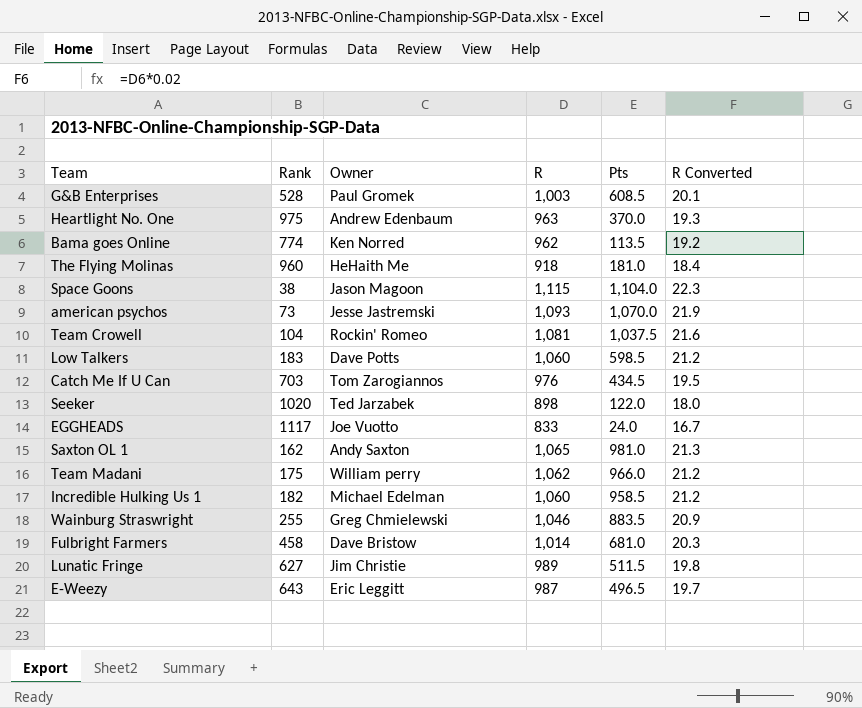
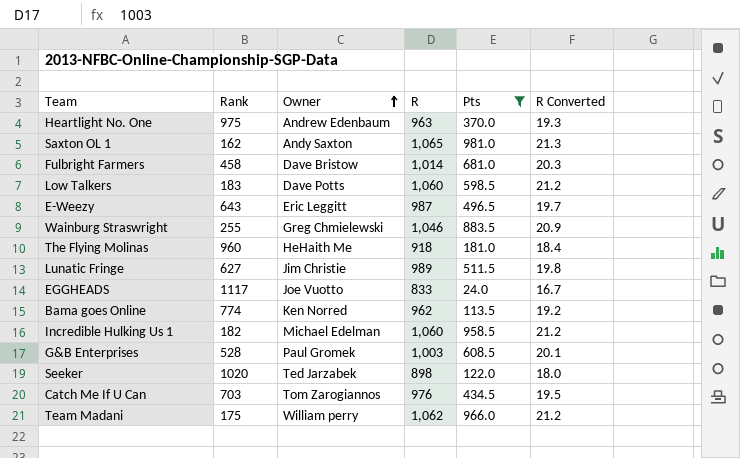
filter: none -> Pts <= 981.0
row order: none -> Owner ascending

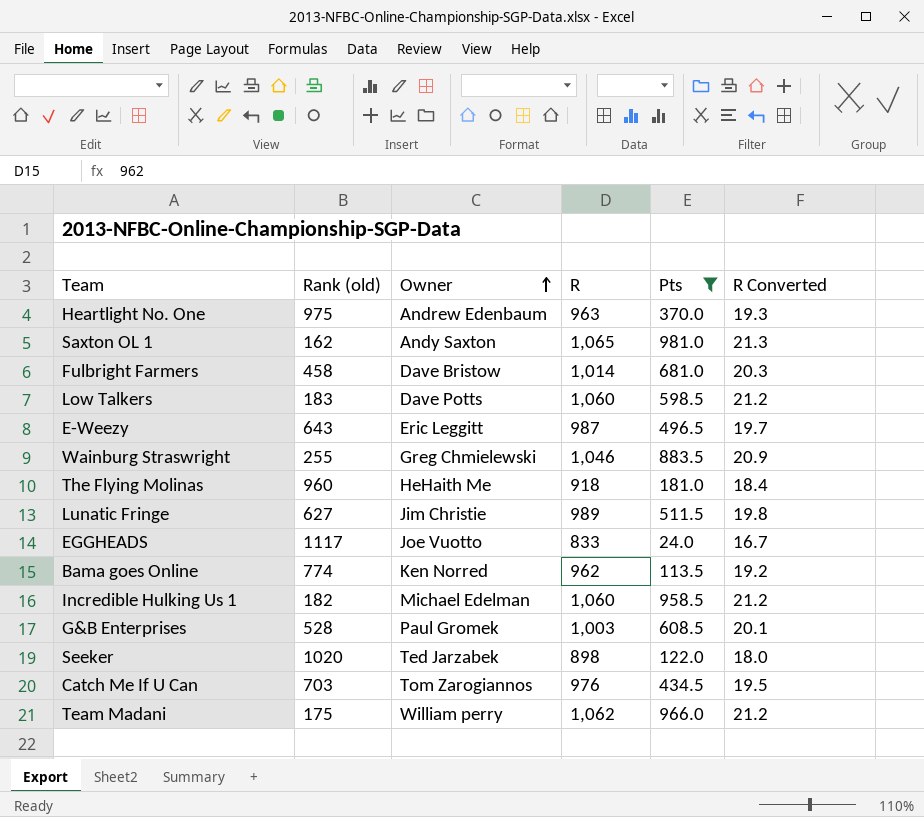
column name: Rank -> Rank (old)

